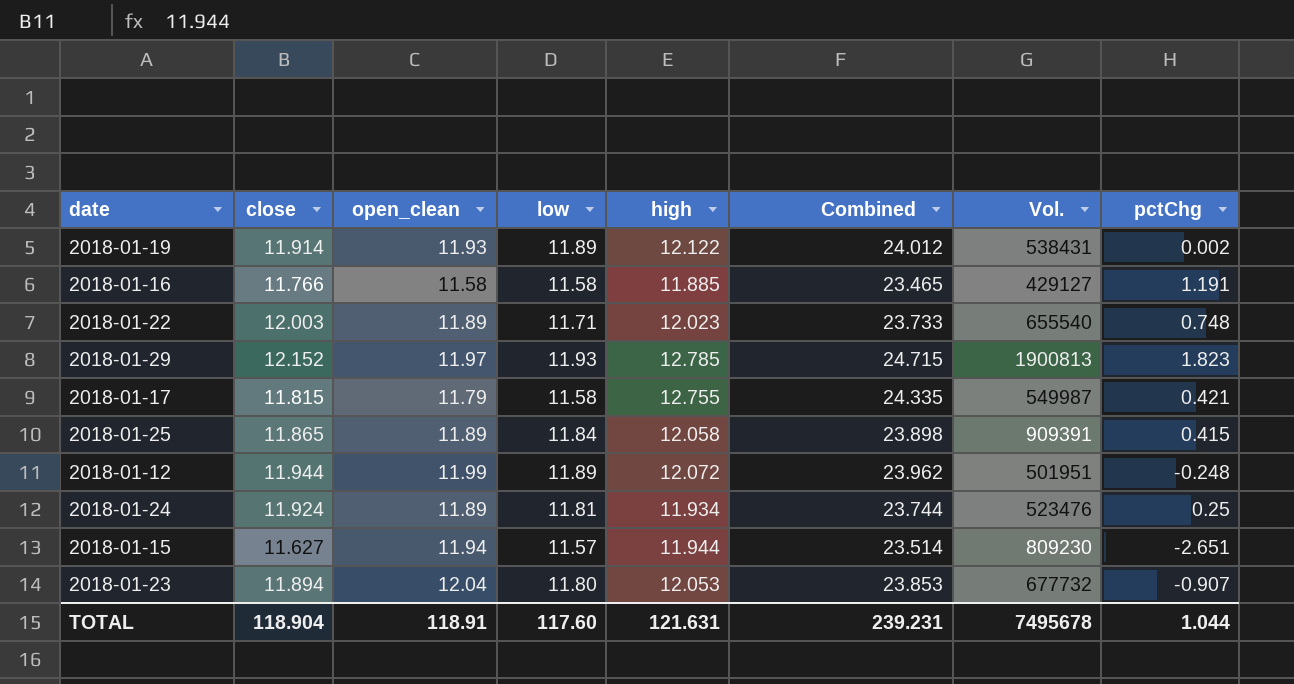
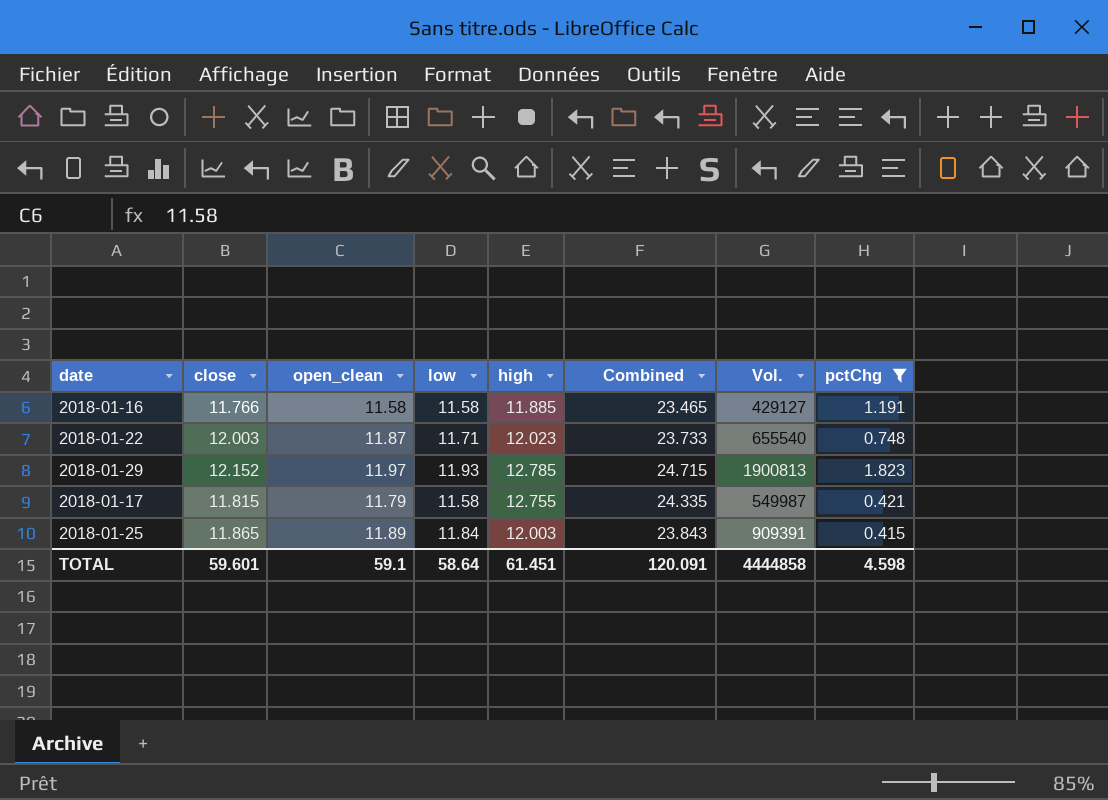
filter: none -> pctChg >= 0.415
2018-01-22 | open_clean: 11.89 -> 11.87
2018-01-25 | high: 12.058 -> 12.003
2018-01-25 | Combined: 23.898 -> 23.843
TOTAL | close: 118.904 -> 59.601
TOTAL | open_clean: 118.91 -> 59.1
TOTAL | low: 117.60 -> 58.64
TOTAL | high: 121.631 -> 61.451
TOTAL | Combined: 239.231 -> 120.091
TOTAL | Vol.: 7495678 -> 4444858
TOTAL | pctChg: 1.044 -> 4.598

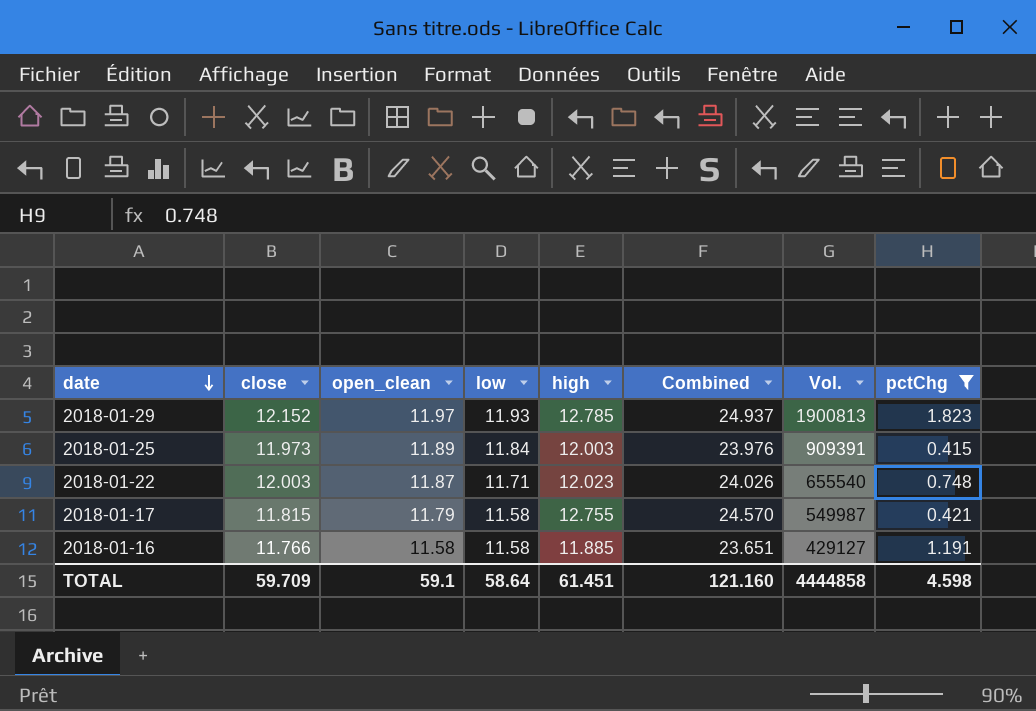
row order: none -> date descending
column Combined | formula: [low] + [high] -> [close] + [high]
2018-01-25 | close: 11.865 -> 11.973
TOTAL | close: 59.601 -> 59.709
TOTAL | Combined: 120.091 -> 121.160

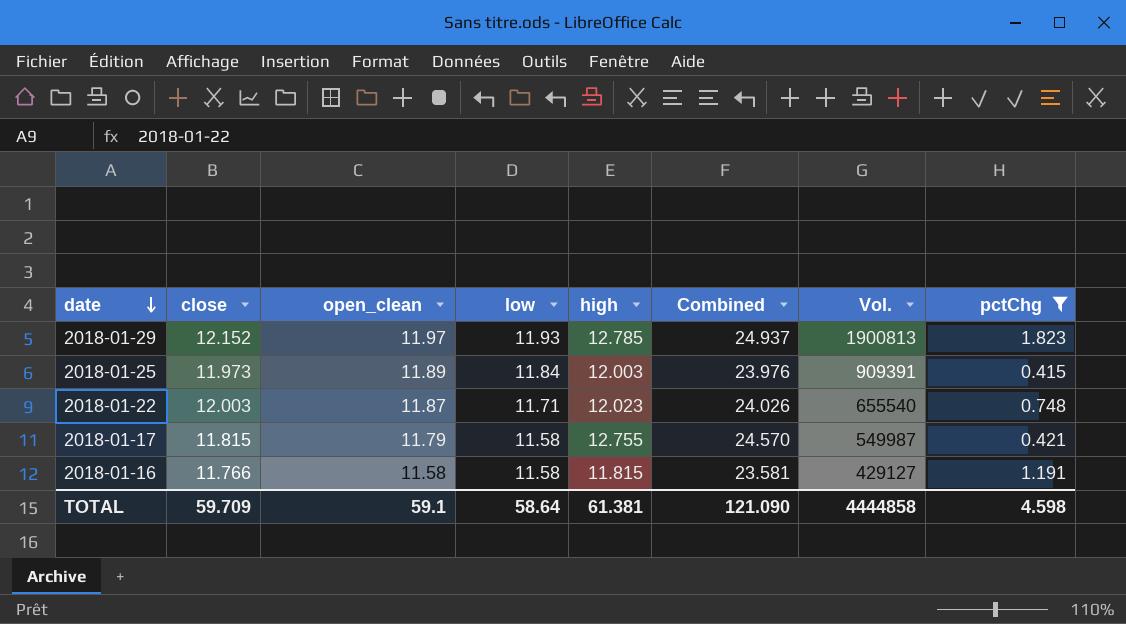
2018-01-16 | high: 11.885 -> 11.815
2018-01-16 | Combined: 23.651 -> 23.581
TOTAL | high: 61.451 -> 61.381
TOTAL | Combined: 121.160 -> 121.090

